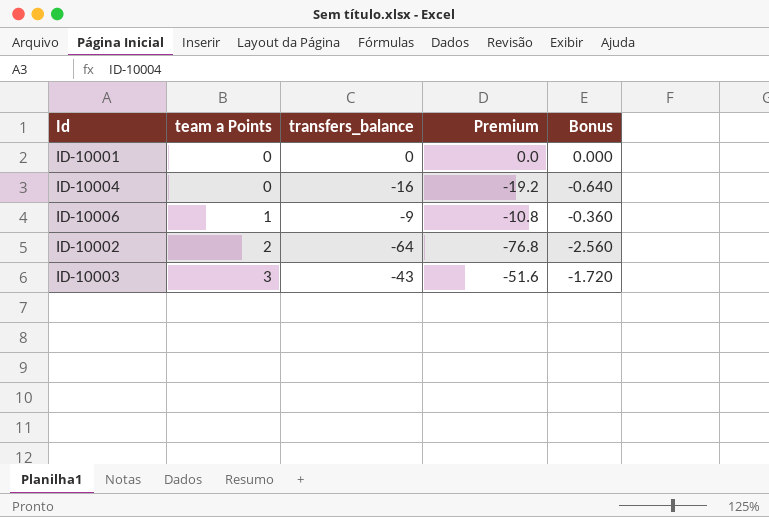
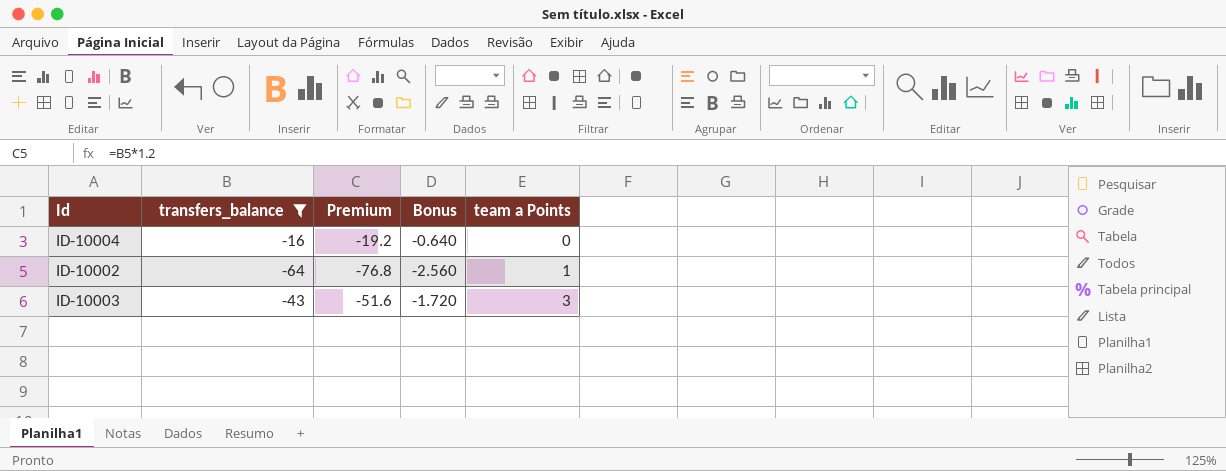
filter: none -> transfers_balance <= -16
column team a Points | position: 2 -> 5
ID-10002 | team a Points: 2 -> 1

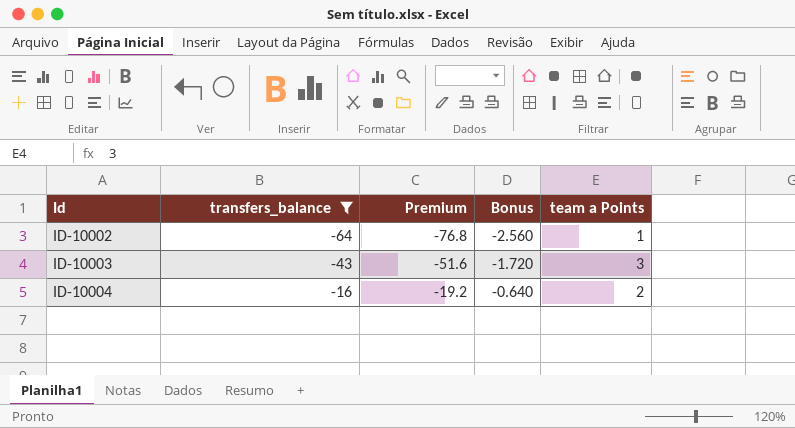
row order: team a Points ascending -> Id ascending
ID-10004 | team a Points: 0 -> 2

